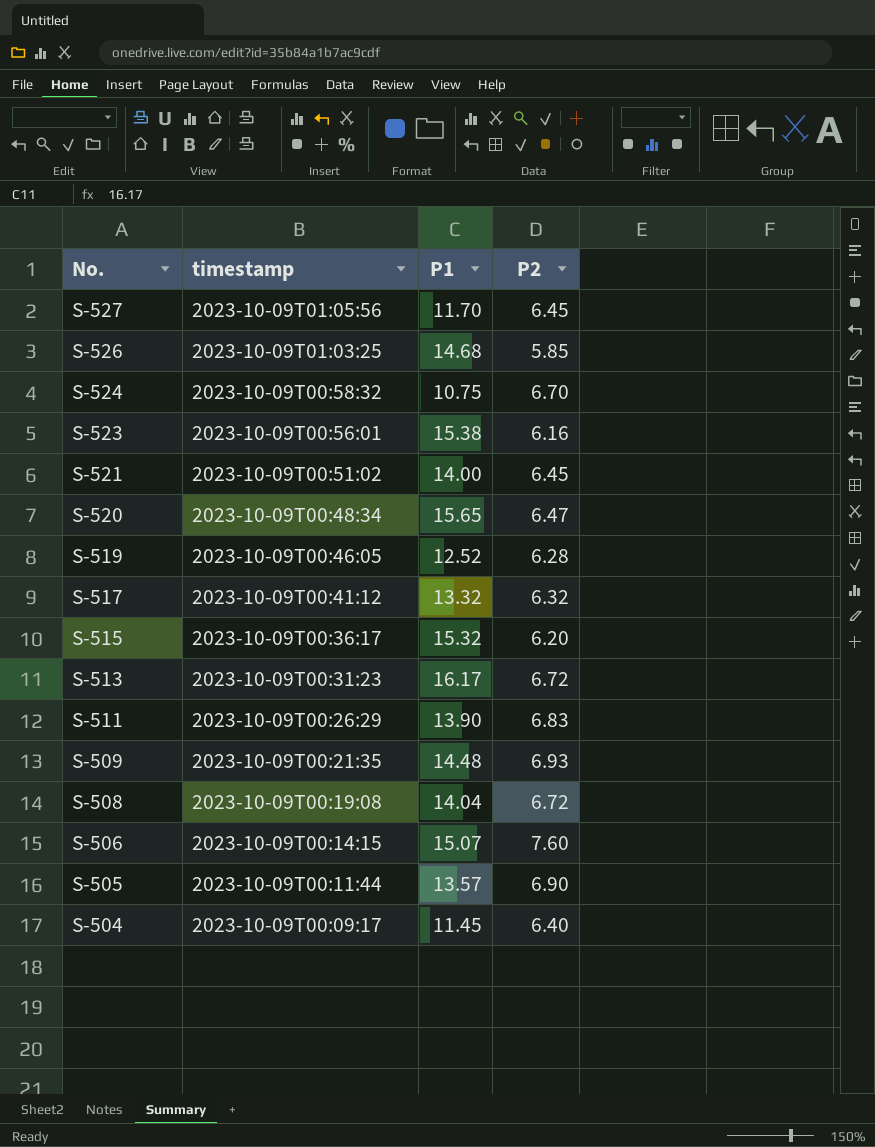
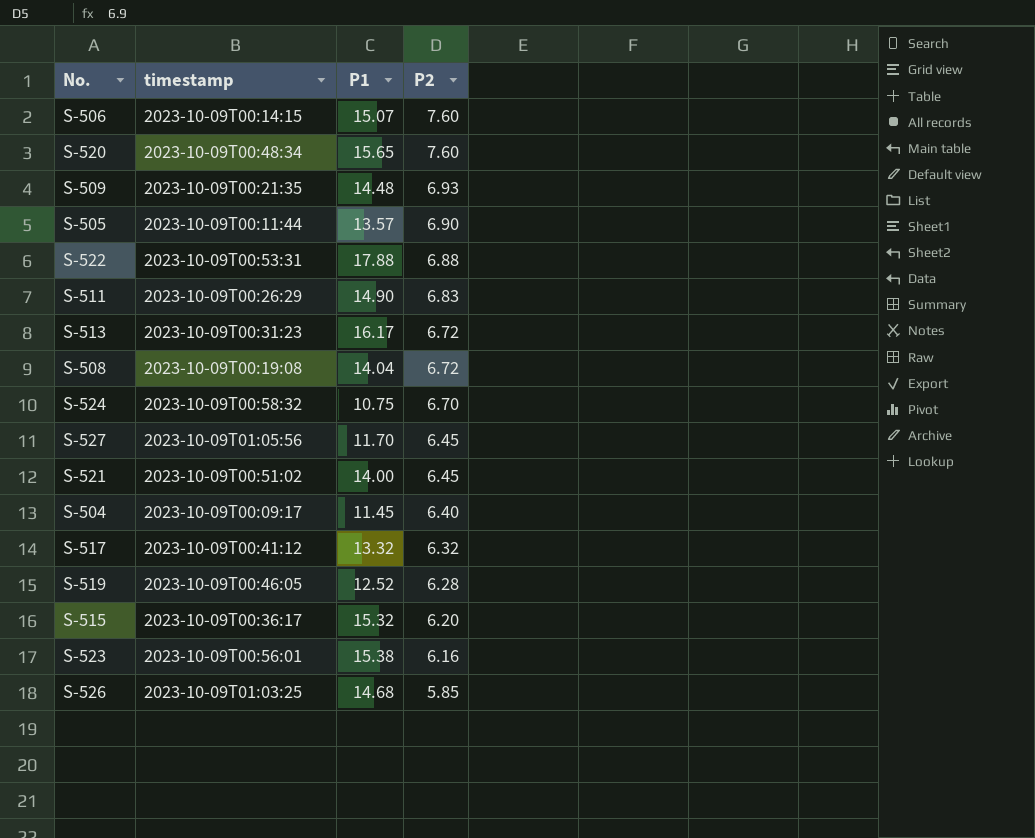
row order: No. descending -> P2 descending
S-520 | P2: 6.47 -> 7.60
row S-522: none -> 2023-10-09T00:53:31 | 17.88 | 6.88
S-511 | P1: 13.90 -> 14.90

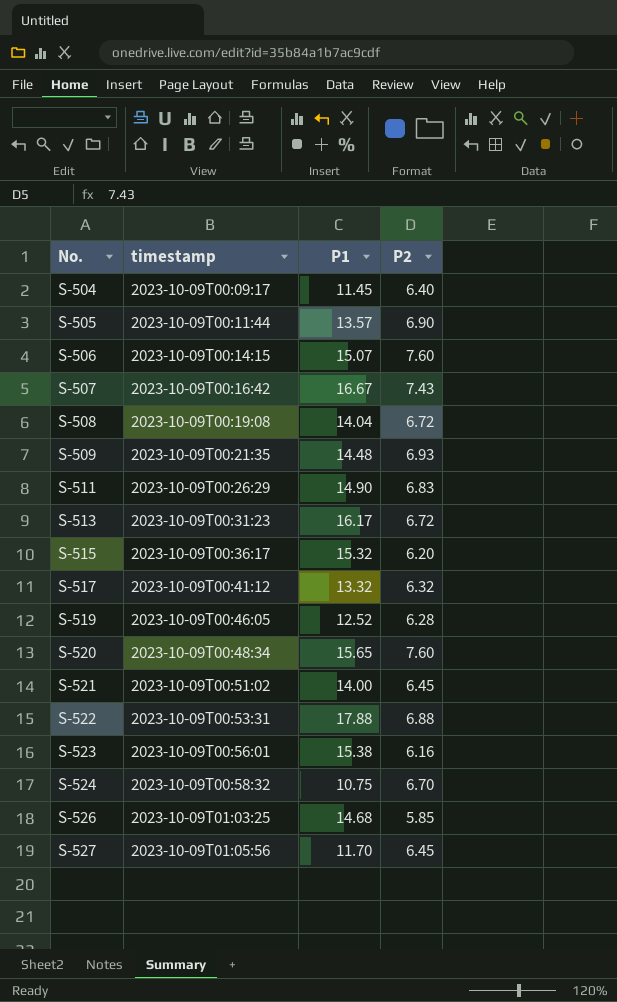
row order: P2 descending -> No. ascending
row S-507: none -> 2023-10-09T00:16:42 | 16.67 | 7.43

